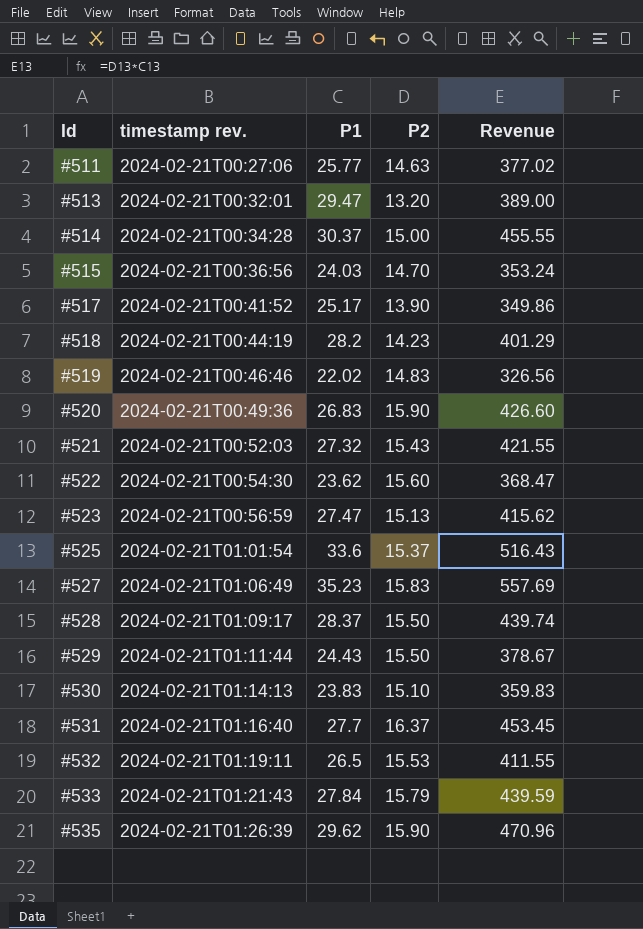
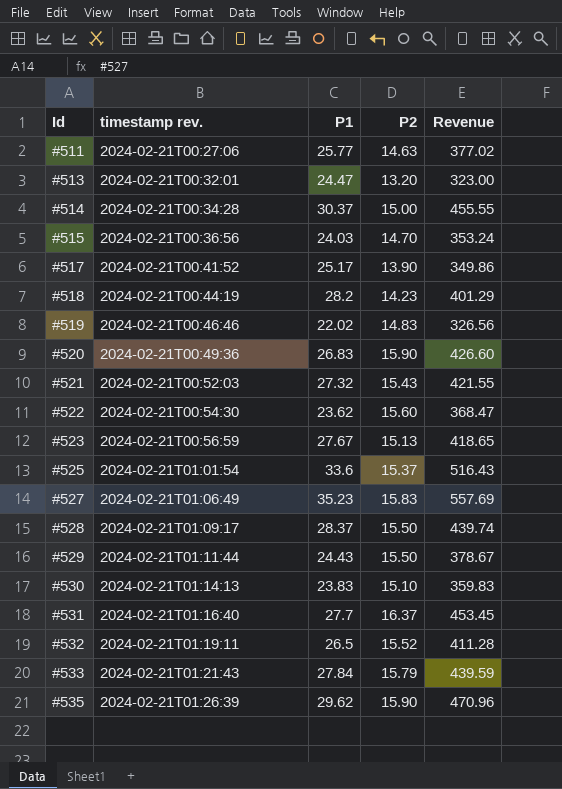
#513 | P1: 29.47 -> 24.47
#513 | Revenue: 389.00 -> 323.00
#523 | P1: 27.47 -> 27.67
#523 | Revenue: 415.62 -> 418.65
#532 | P2: 15.53 -> 15.52
#532 | Revenue: 411.55 -> 411.28

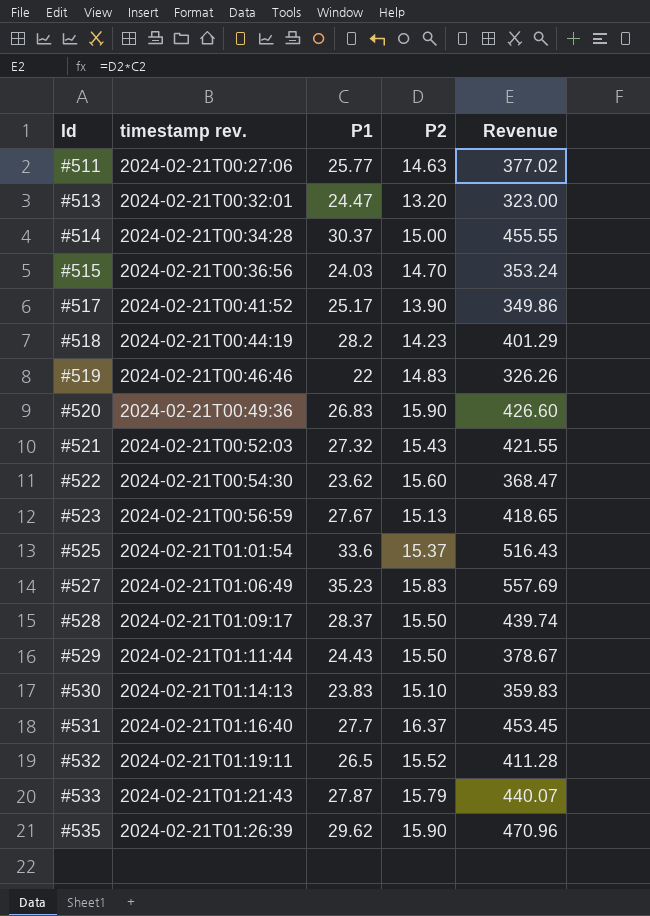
#519 | P1: 22.02 -> 22
#519 | Revenue: 326.56 -> 326.26
#533 | P1: 27.84 -> 27.87
#533 | Revenue: 439.59 -> 440.07

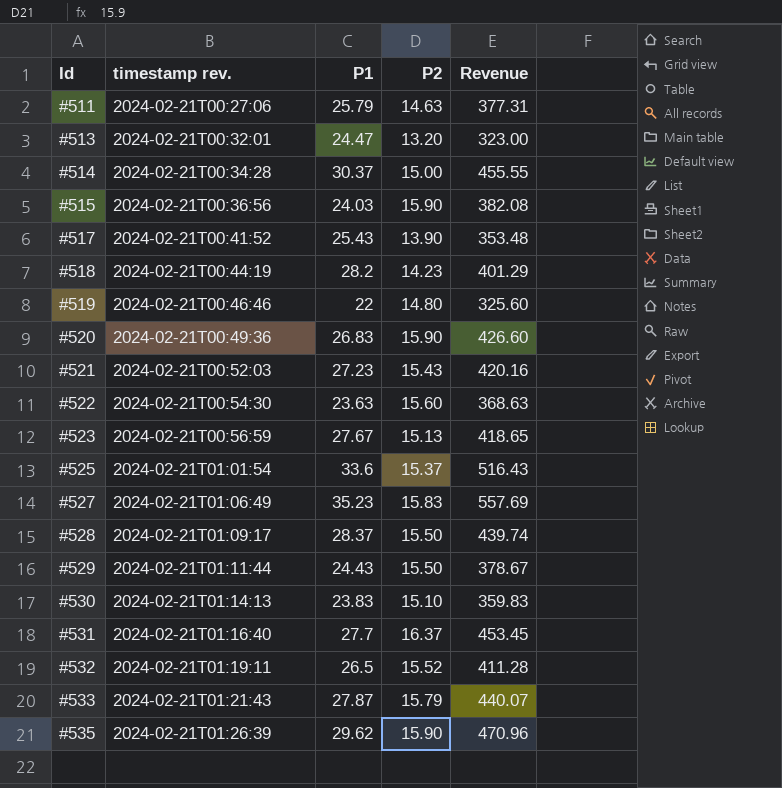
#511 | P1: 25.77 -> 25.79
#511 | Revenue: 377.02 -> 377.31
#515 | P2: 14.70 -> 15.90
#515 | Revenue: 353.24 -> 382.08
#517 | P1: 25.17 -> 25.43
#517 | Revenue: 349.86 -> 353.48
#519 | P2: 14.83 -> 14.80
#519 | Revenue: 326.26 -> 325.60
#521 | P1: 27.32 -> 27.23
#521 | Revenue: 421.55 -> 420.16
#522 | P1: 23.62 -> 23.63
#522 | Revenue: 368.47 -> 368.63

